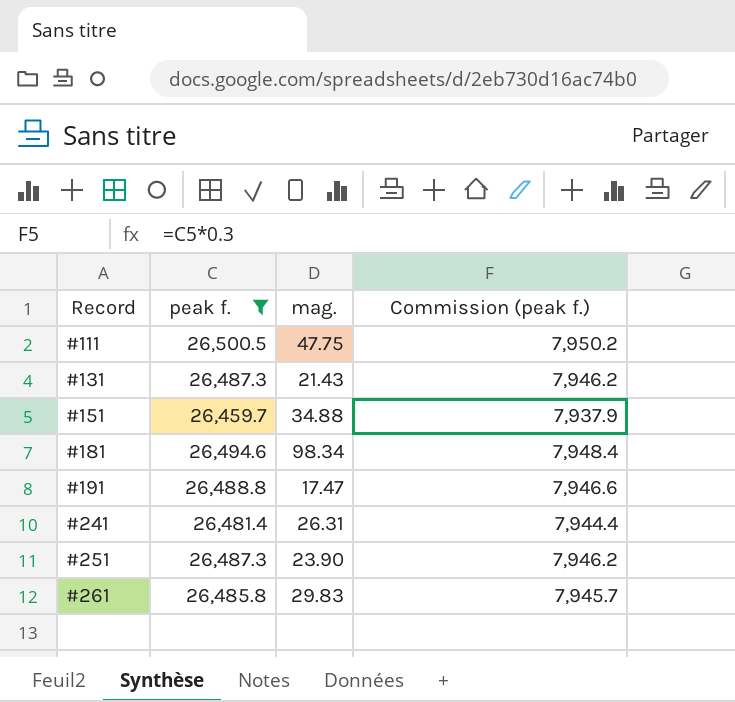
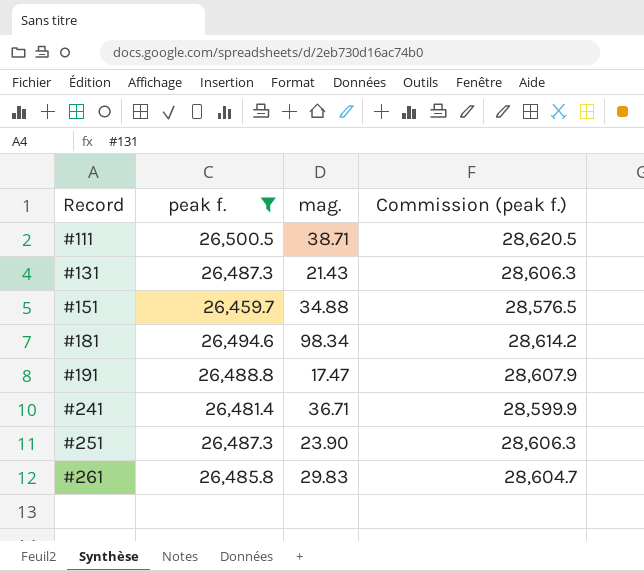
column Commission (peak f.) | formula: [peak f.] * 0.3 -> [peak f.] * 1.08
#111 | mag.: 47.75 -> 38.71
#241 | mag.: 26.31 -> 36.71

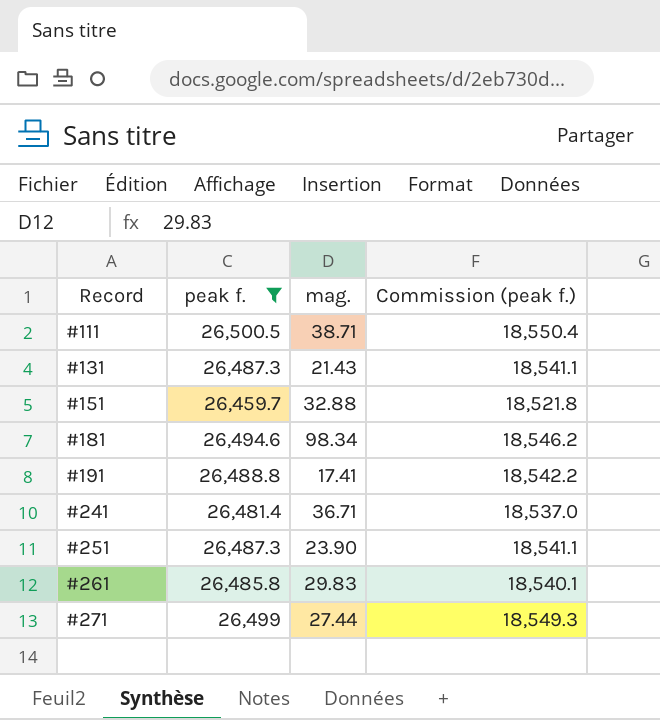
column Commission (peak f.) | formula: [peak f.] * 1.08 -> [peak f.] * 0.7
#151 | mag.: 34.88 -> 32.88
#191 | mag.: 17.47 -> 17.41
row #271: none -> 26,499 | 27.44 | 18,549.3

